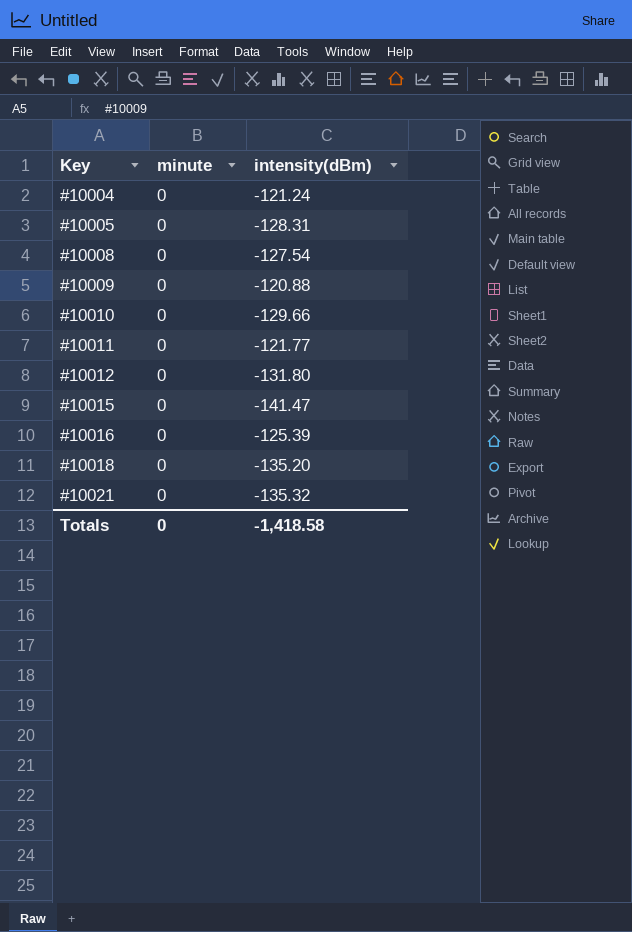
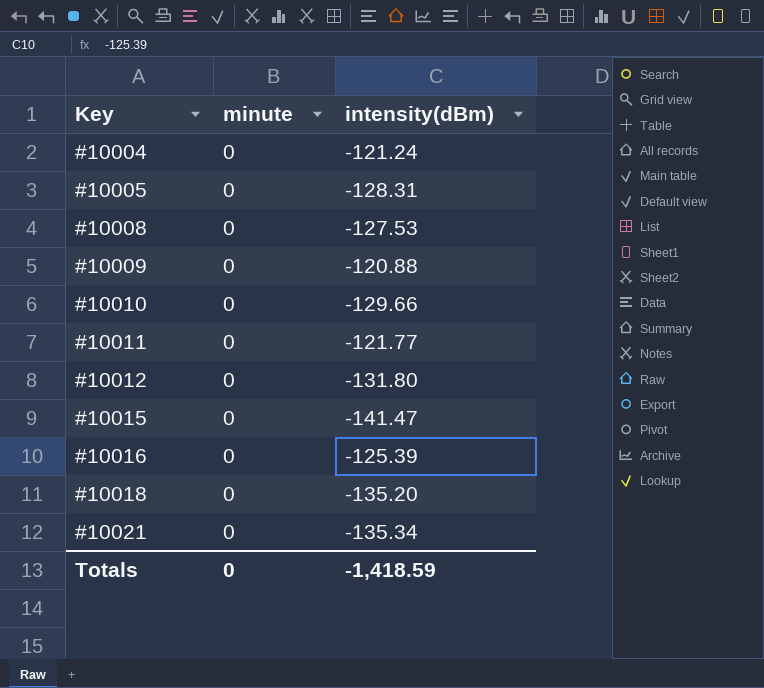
#10008 | intensity(dBm): -127.54 -> -127.53
#10021 | intensity(dBm): -135.32 -> -135.34
Totals | intensity(dBm): -1,418.58 -> -1,418.59

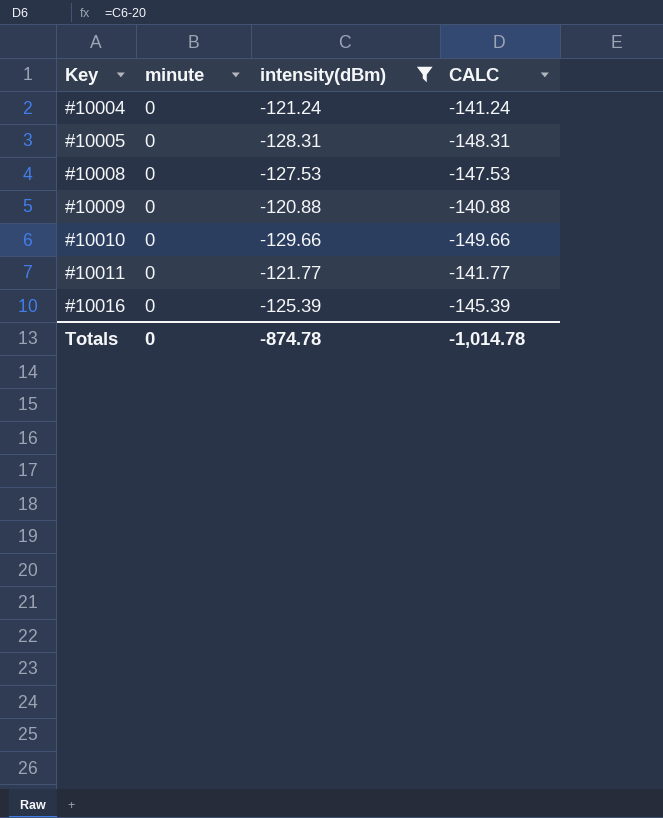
filter: none -> intensity(dBm) >= -129.66
column CALC | formula: none -> [intensity(dBm)] - 20
Totals | intensity(dBm): -1,418.59 -> -874.78

